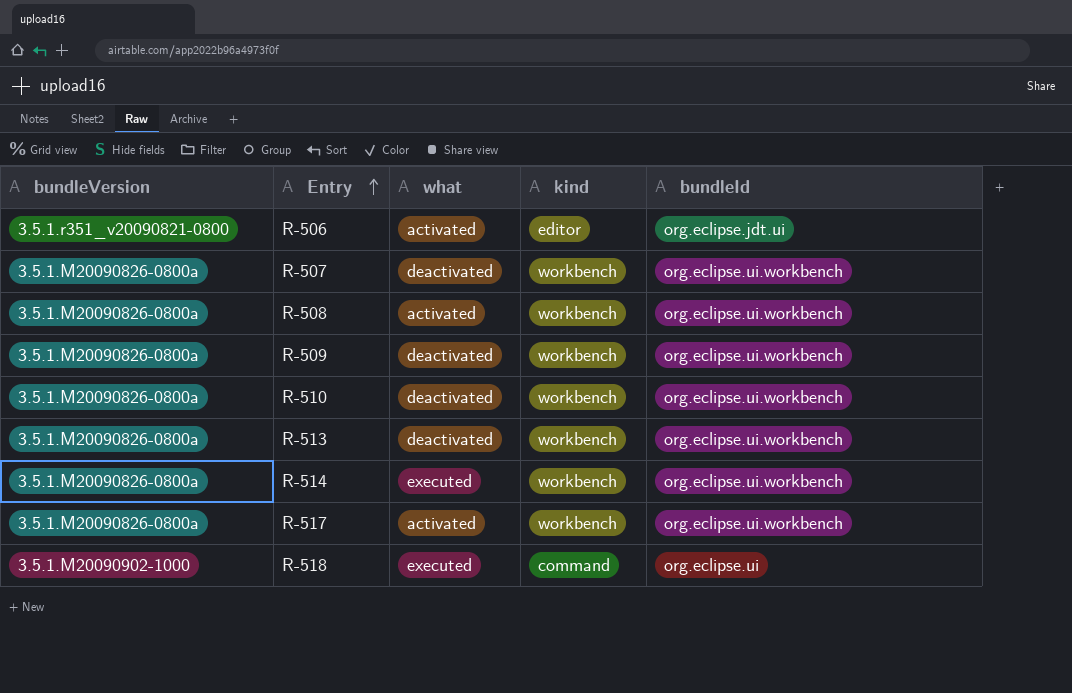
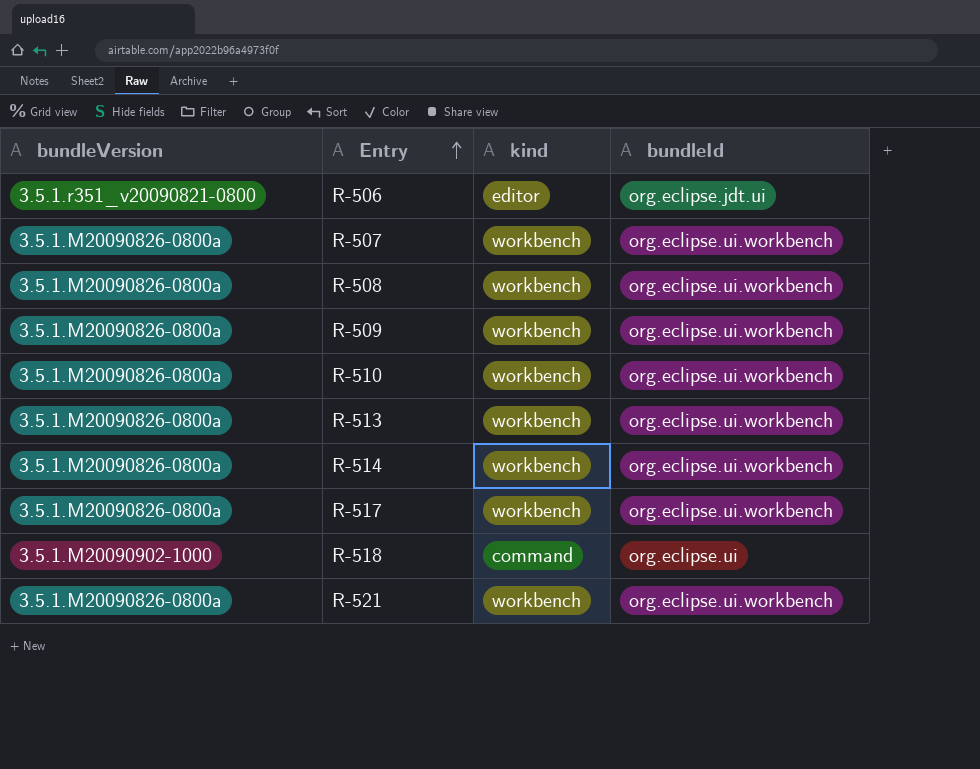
column what | position: 3 -> none
row R-521: none -> 3.5.1.M20090826-0800a | workbench | org.eclipse.ui.workbench

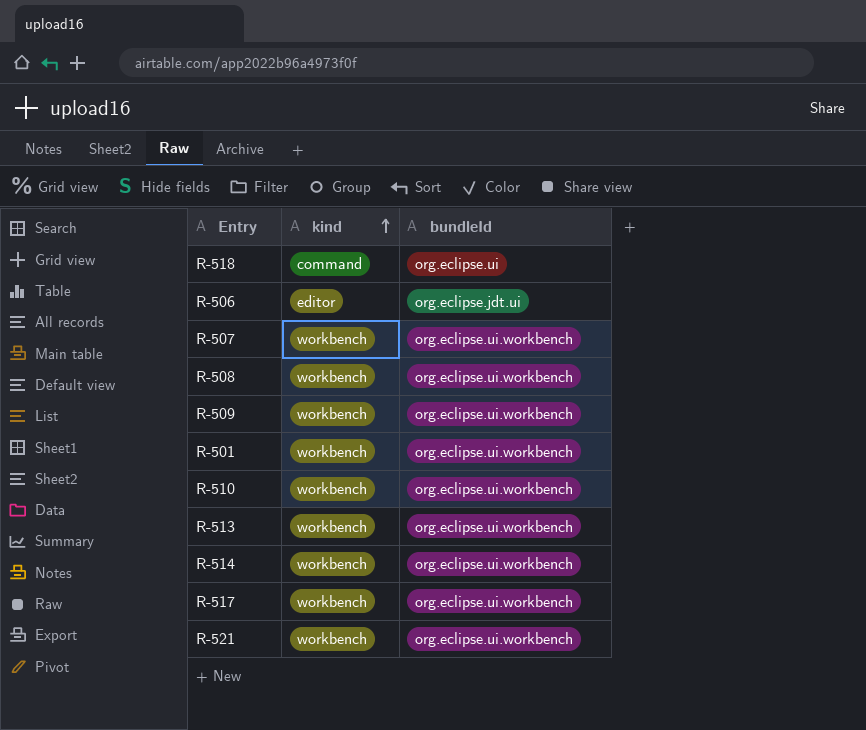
row order: Entry ascending -> kind ascending
column bundleVersion | position: 1 -> none
row R-501: none -> workbench | org.eclipse.ui.workbench

